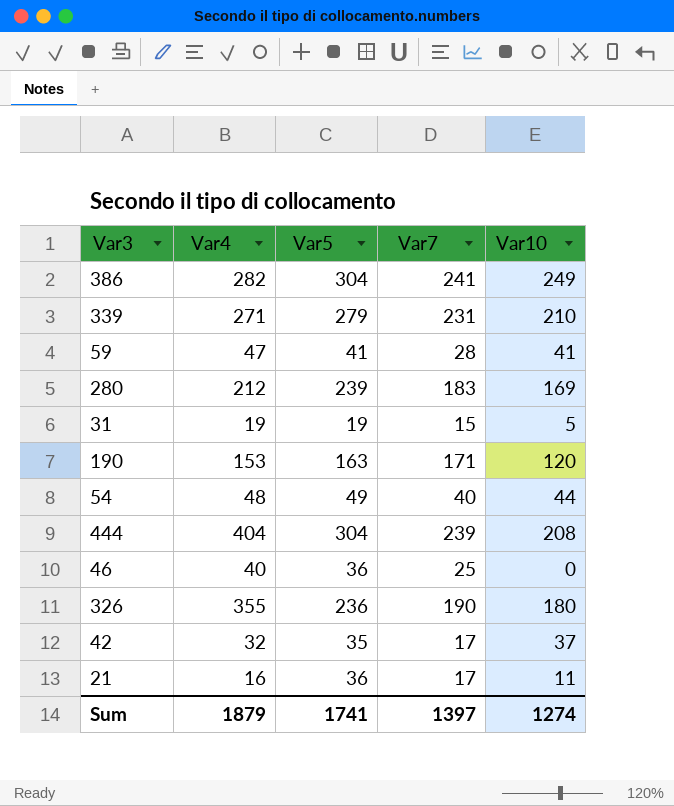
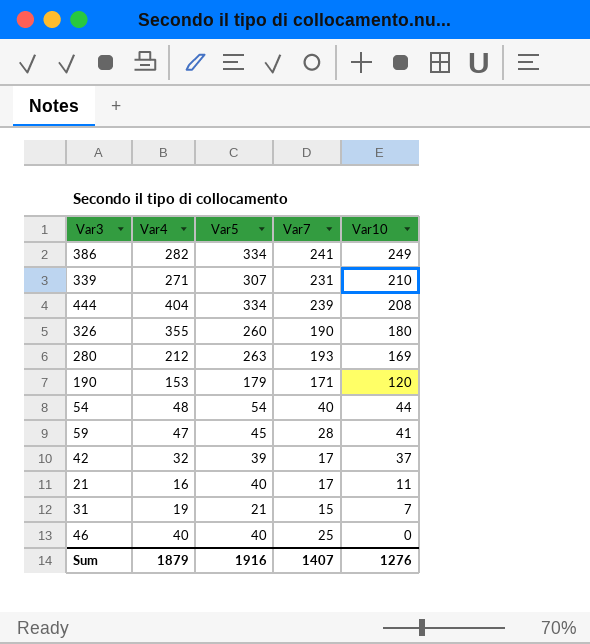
row order: none -> Var10 descending
386 | Var5: 304 -> 334
339 | Var5: 279 -> 307
444 | Var5: 304 -> 334
326 | Var5: 236 -> 260
280 | Var5: 239 -> 263
280 | Var7: 183 -> 193
190 | Var5: 163 -> 179
54 | Var5: 49 -> 54
59 | Var5: 41 -> 45
42 | Var5: 35 -> 39
21 | Var5: 36 -> 40
31 | Var5: 19 -> 21
31 | Var10: 5 -> 7
46 | Var5: 36 -> 40
Sum | Var5: 1741 -> 1916
Sum | Var7: 1397 -> 1407
Sum | Var10: 1274 -> 1276

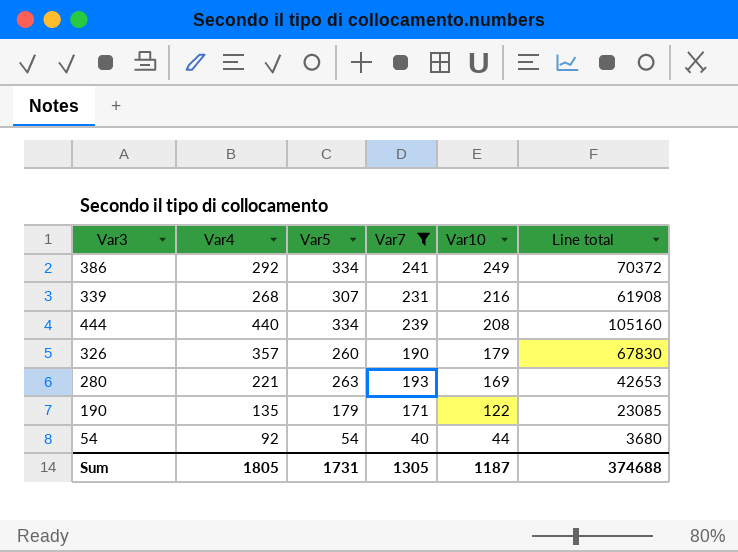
filter: none -> Var7 >= 40
column Line total | formula: none -> [Var4] * [Var7]
386 | Var4: 282 -> 292
339 | Var4: 271 -> 268
339 | Var10: 210 -> 216
444 | Var4: 404 -> 440
326 | Var4: 355 -> 357
326 | Var10: 180 -> 179
280 | Var4: 212 -> 221
190 | Var4: 153 -> 135
190 | Var10: 120 -> 122
54 | Var4: 48 -> 92
Sum | Var4: 1879 -> 1805
Sum | Var5: 1916 -> 1731
Sum | Var7: 1407 -> 1305
Sum | Var10: 1276 -> 1187

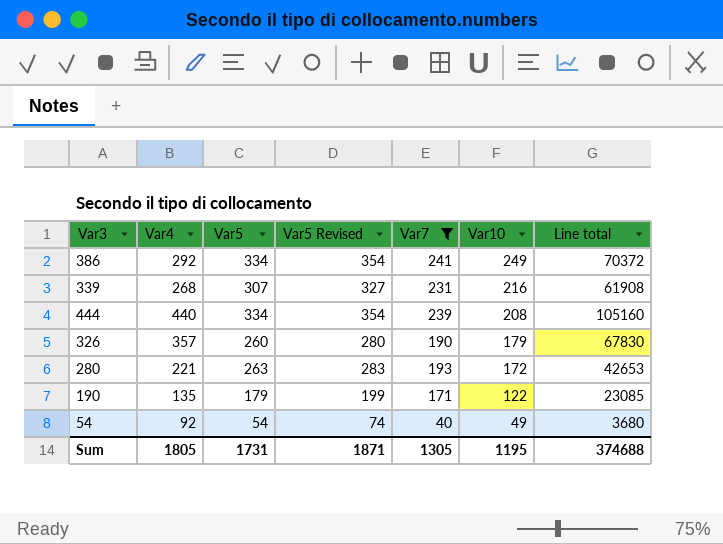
column Var5 Revised | formula: none -> [Var5] + 20
280 | Var10: 169 -> 172
54 | Var10: 44 -> 49
Sum | Var10: 1187 -> 1195

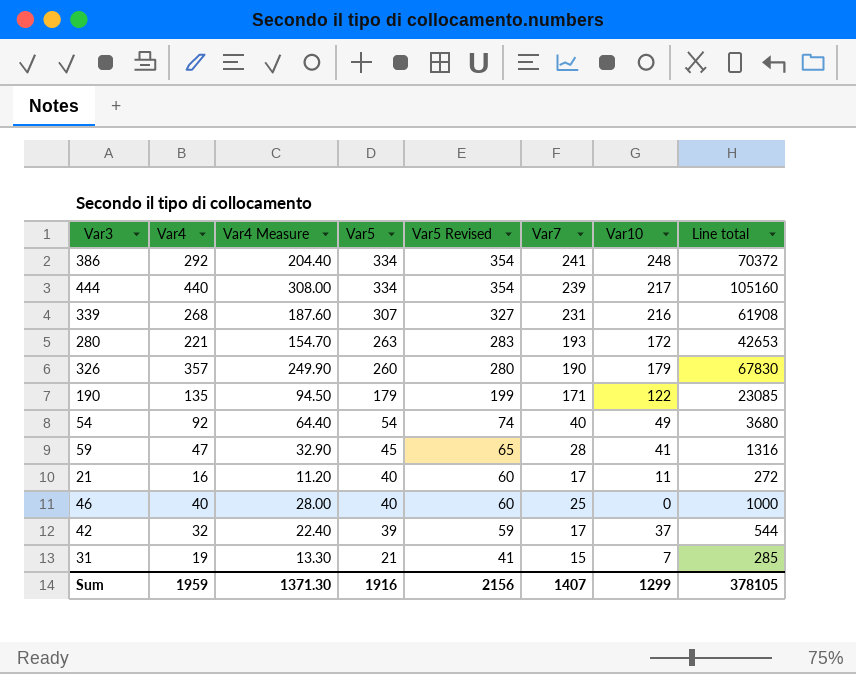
filter: Var7 >= 40 -> none
row order: Var10 descending -> Var5 descending
column Var4 Measure | formula: none -> [Var4] * 0.7
386 | Var10: 249 -> 248
444 | Var10: 208 -> 217
Sum | Var4: 1805 -> 1959
Sum | Var5: 1731 -> 1916
Sum | Var5 Revised: 1871 -> 2156
Sum | Var7: 1305 -> 1407
Sum | Var10: 1195 -> 1299
Sum | Line total: 374688 -> 378105

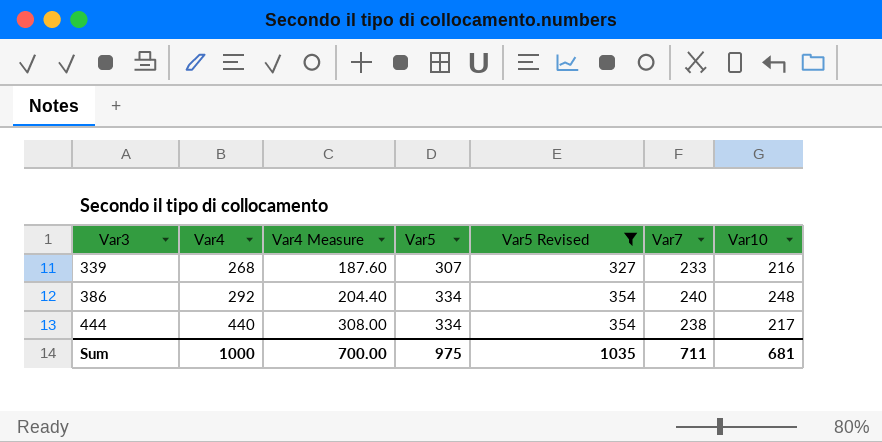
filter: none -> Var5 Revised >= 327
row order: Var5 descending -> Var3 ascending
column Line total | formula: [Var4] * [Var7] -> none
339 | Var7: 231 -> 233
386 | Var7: 241 -> 240
444 | Var7: 239 -> 238
Sum | Var4: 1959 -> 1000
Sum | Var4 Measure: 1371.30 -> 700.00
Sum | Var5: 1916 -> 975
Sum | Var5 Revised: 2156 -> 1035
Sum | Var7: 1407 -> 711
Sum | Var10: 1299 -> 681

